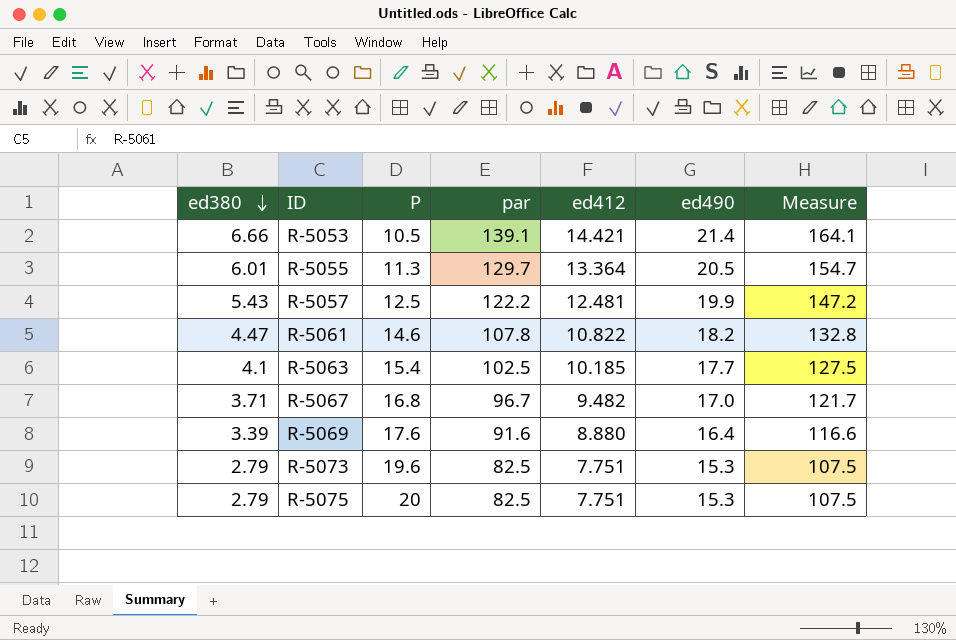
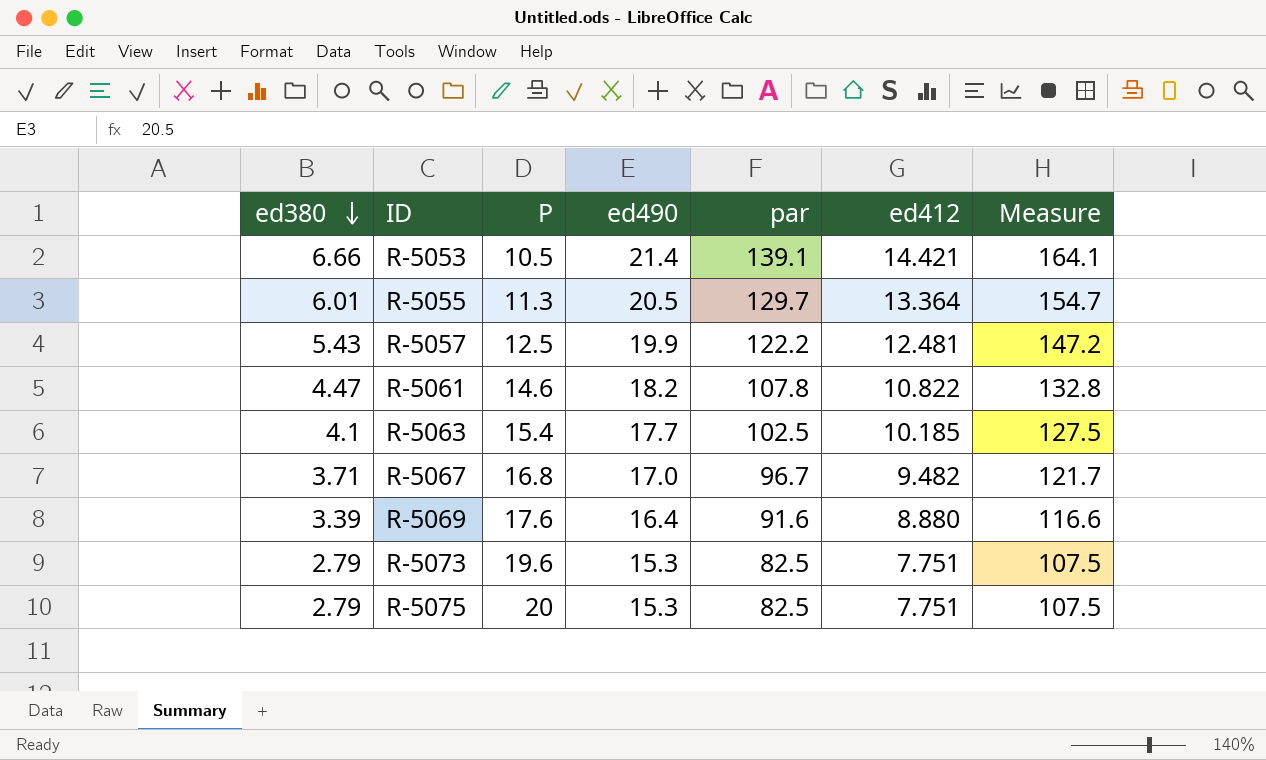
column ed490 | position: 6 -> 4

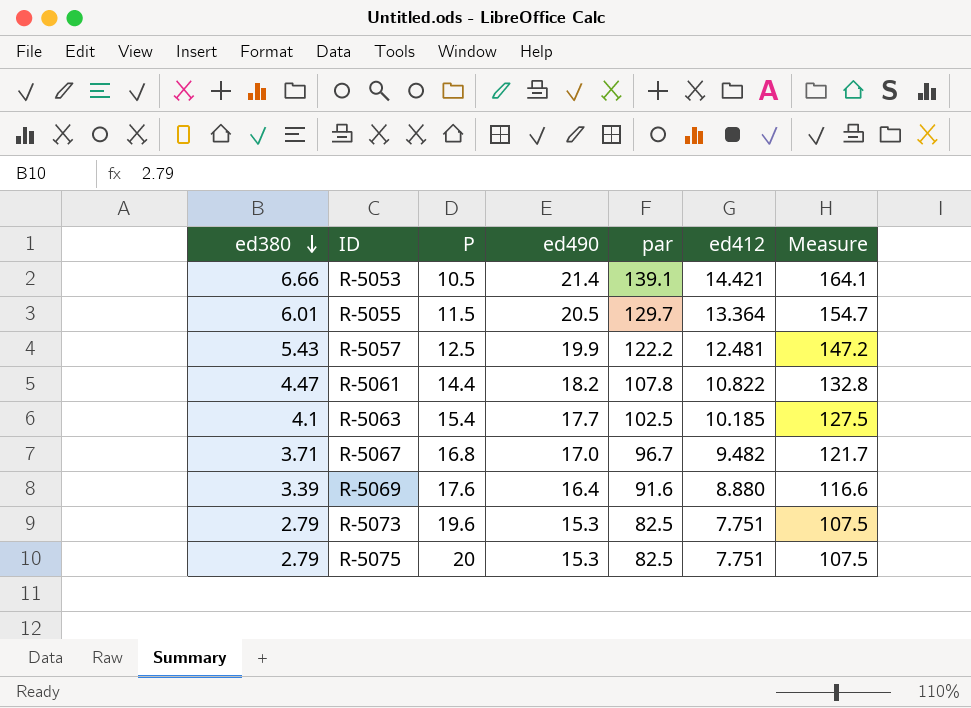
R-5055 | P: 11.3 -> 11.5
R-5061 | P: 14.6 -> 14.4

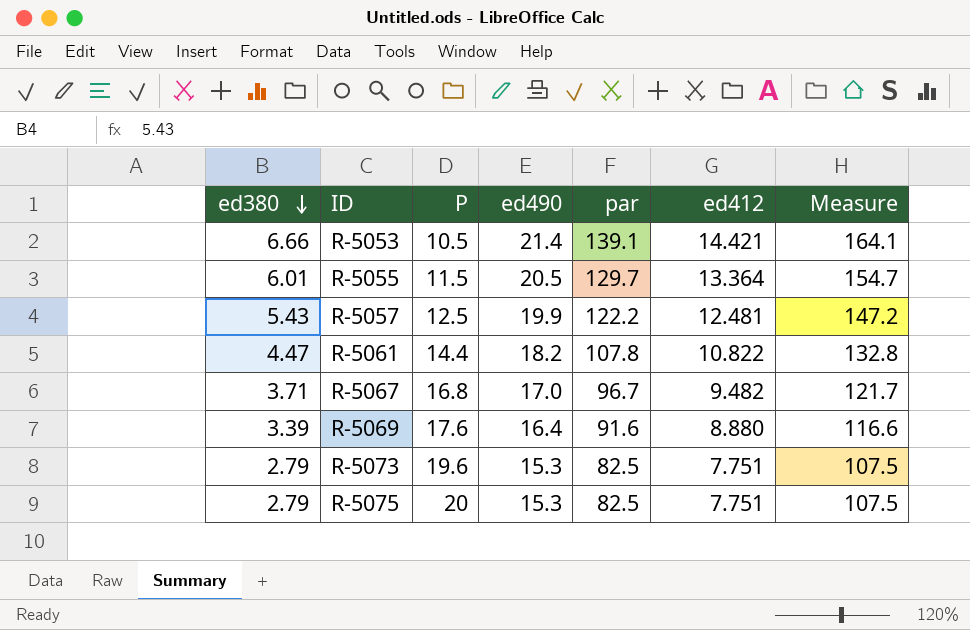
row R-5063: 4.1 | 15.4 | 17.7 | 102.5 | 10.185 | 127.5 -> none

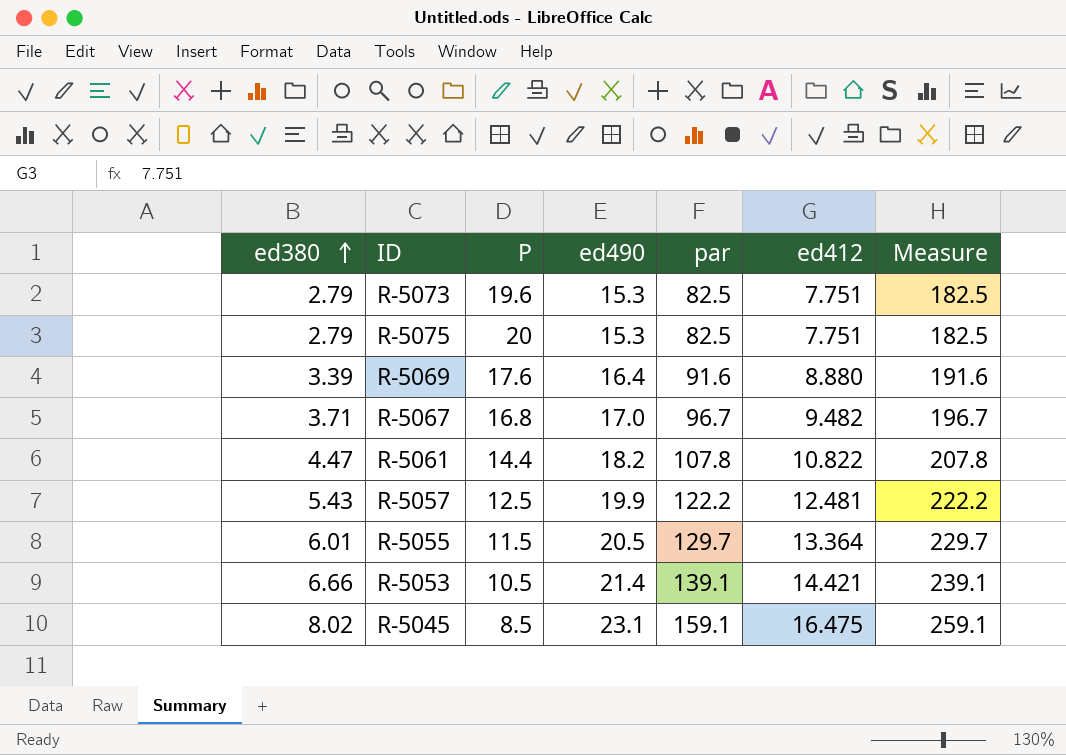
row order: ed380 descending -> ed380 ascending
column Measure | formula: [par] + 25 -> [par] + 100
row R-5045: none -> 8.02 | 8.5 | 23.1 | 159.1 | 16.475 | 259.1

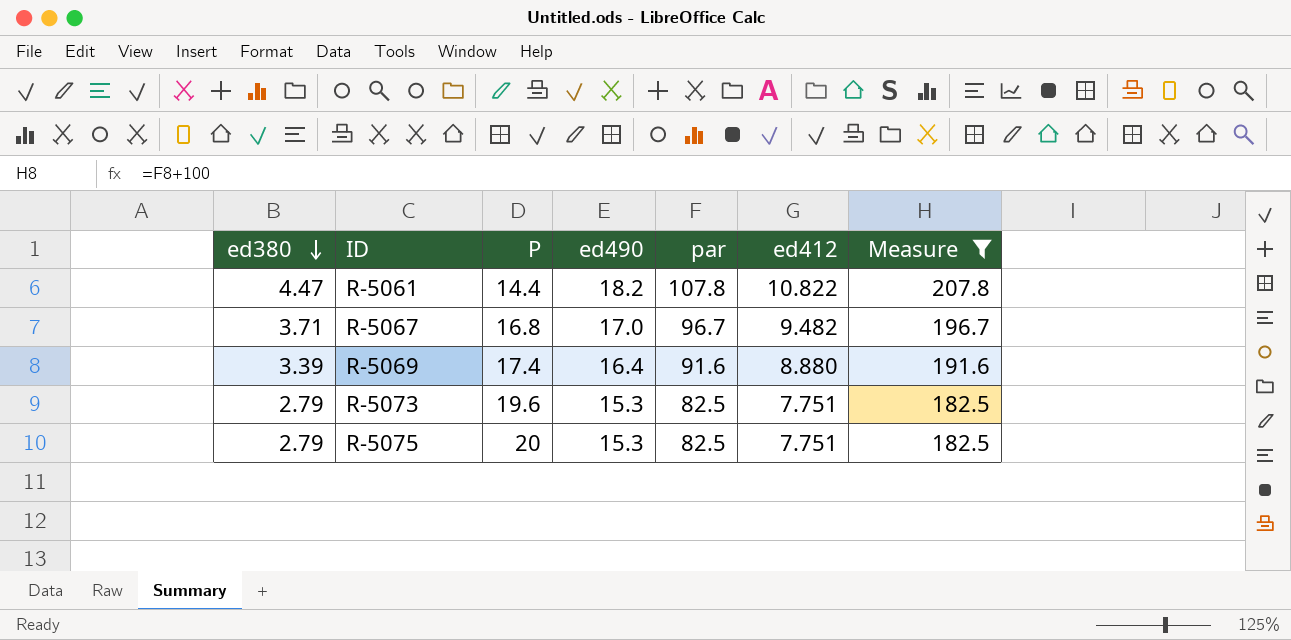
filter: none -> Measure <= 207.8
row order: ed380 ascending -> ed380 descending
R-5069 | P: 17.6 -> 17.4

